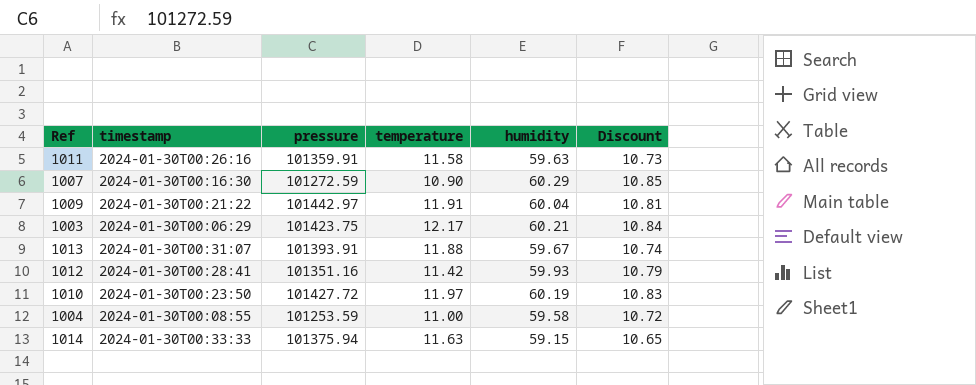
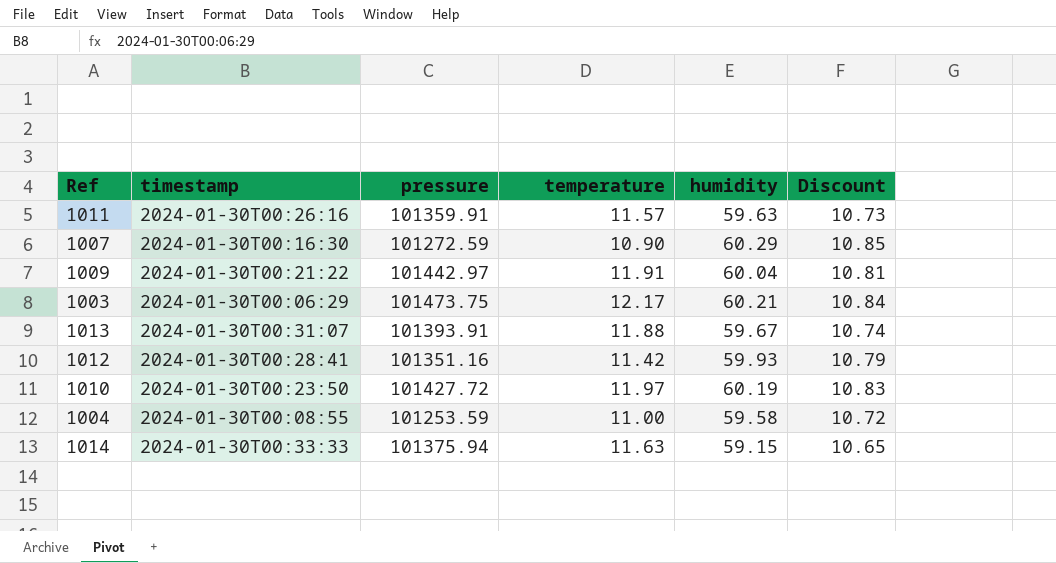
1011 | temperature: 11.58 -> 11.57
1003 | pressure: 101423.75 -> 101473.75

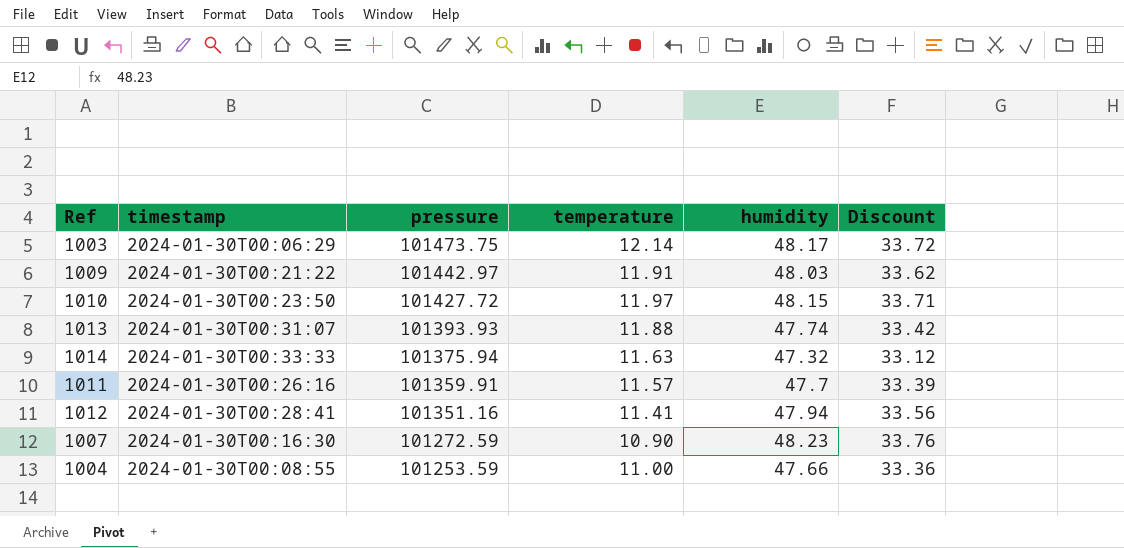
row order: none -> pressure descending
column Discount | formula: [humidity] * 0.18 -> [humidity] * 0.7
1003 | temperature: 12.17 -> 12.14
1003 | humidity: 60.21 -> 48.17
1009 | humidity: 60.04 -> 48.03
1010 | humidity: 60.19 -> 48.15
1013 | pressure: 101393.91 -> 101393.93
1013 | humidity: 59.67 -> 47.74
1014 | humidity: 59.15 -> 47.32
1011 | humidity: 59.63 -> 47.7
1012 | temperature: 11.42 -> 11.41
1012 | humidity: 59.93 -> 47.94
1007 | humidity: 60.29 -> 48.23
1004 | humidity: 59.58 -> 47.66

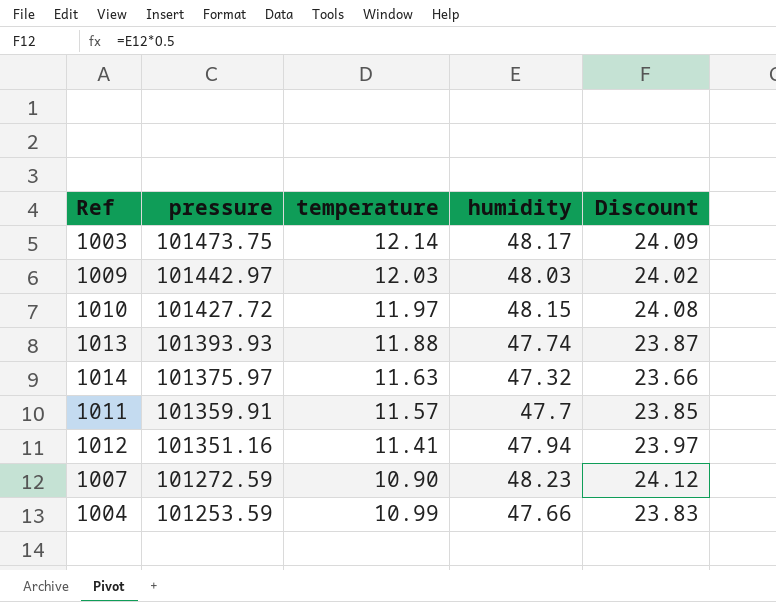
column timestamp | position: 2 -> none
column Discount | formula: [humidity] * 0.7 -> [humidity] * 0.5
1009 | temperature: 11.91 -> 12.03
1014 | pressure: 101375.94 -> 101375.97
1004 | temperature: 11.00 -> 10.99

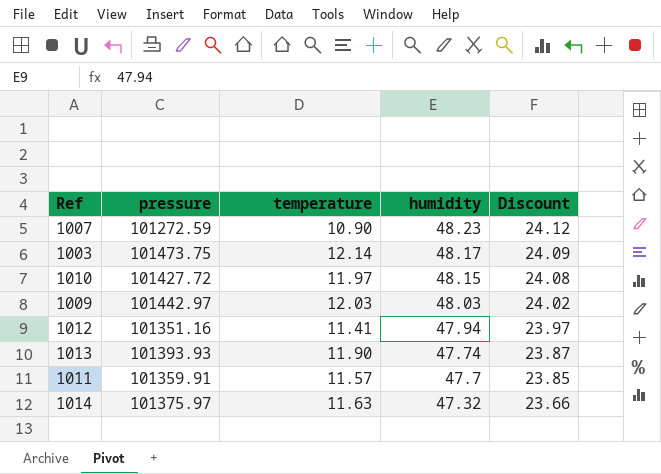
row order: pressure descending -> humidity descending
row 1004: 101253.59 | 10.99 | 47.66 | 23.83 -> none
1013 | temperature: 11.88 -> 11.90

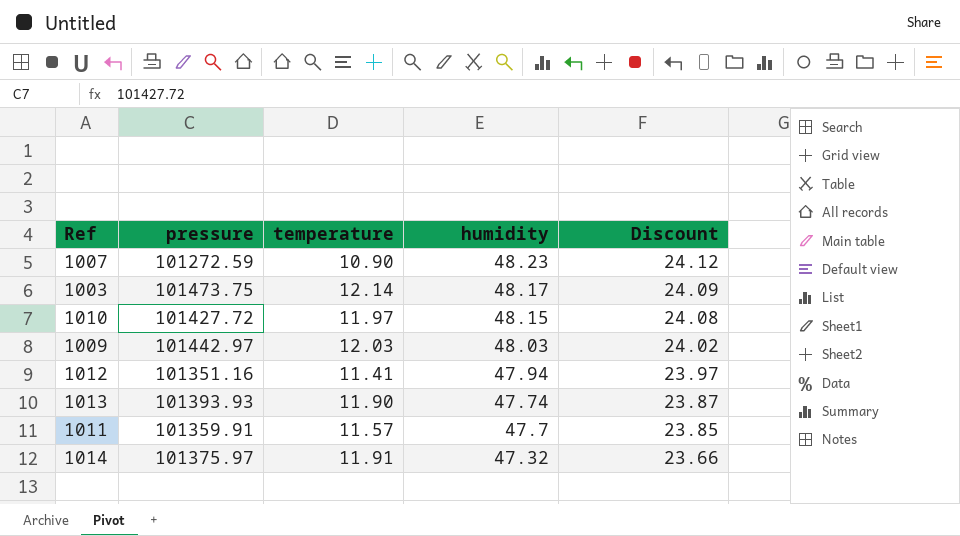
1014 | temperature: 11.63 -> 11.91

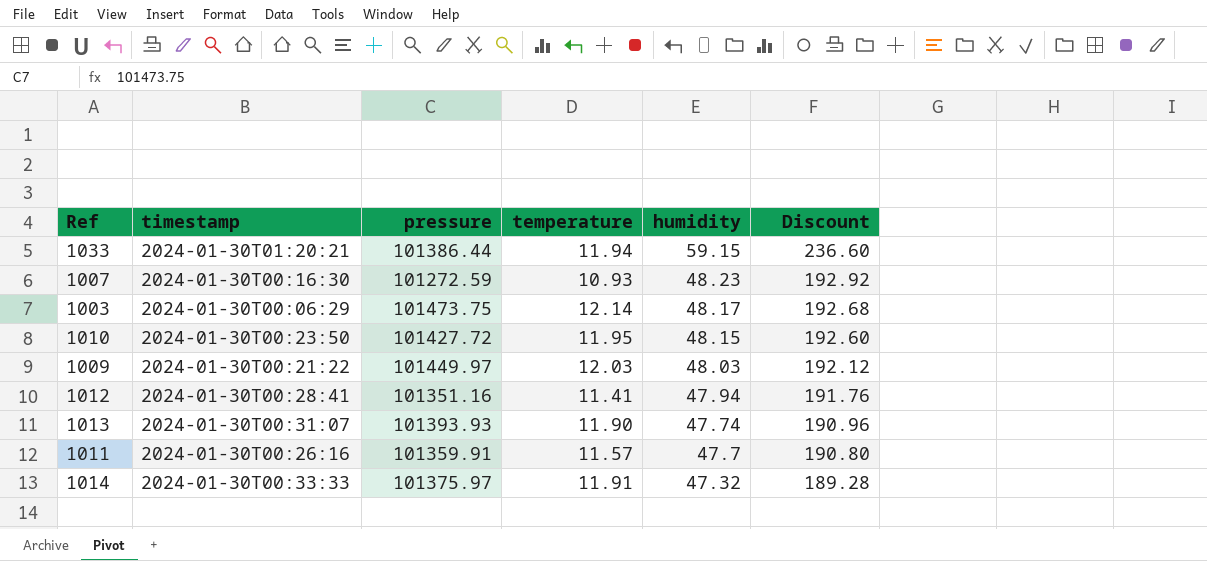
column timestamp | position: none -> 2
column Discount | formula: [humidity] * 0.5 -> [humidity] * 4
row 1033: none -> 2024-01-30T01:20:21 | 101386.44 | 11.94 | 59.15 | 236.60
1007 | temperature: 10.90 -> 10.93
1010 | temperature: 11.97 -> 11.95
1009 | pressure: 101442.97 -> 101449.97

